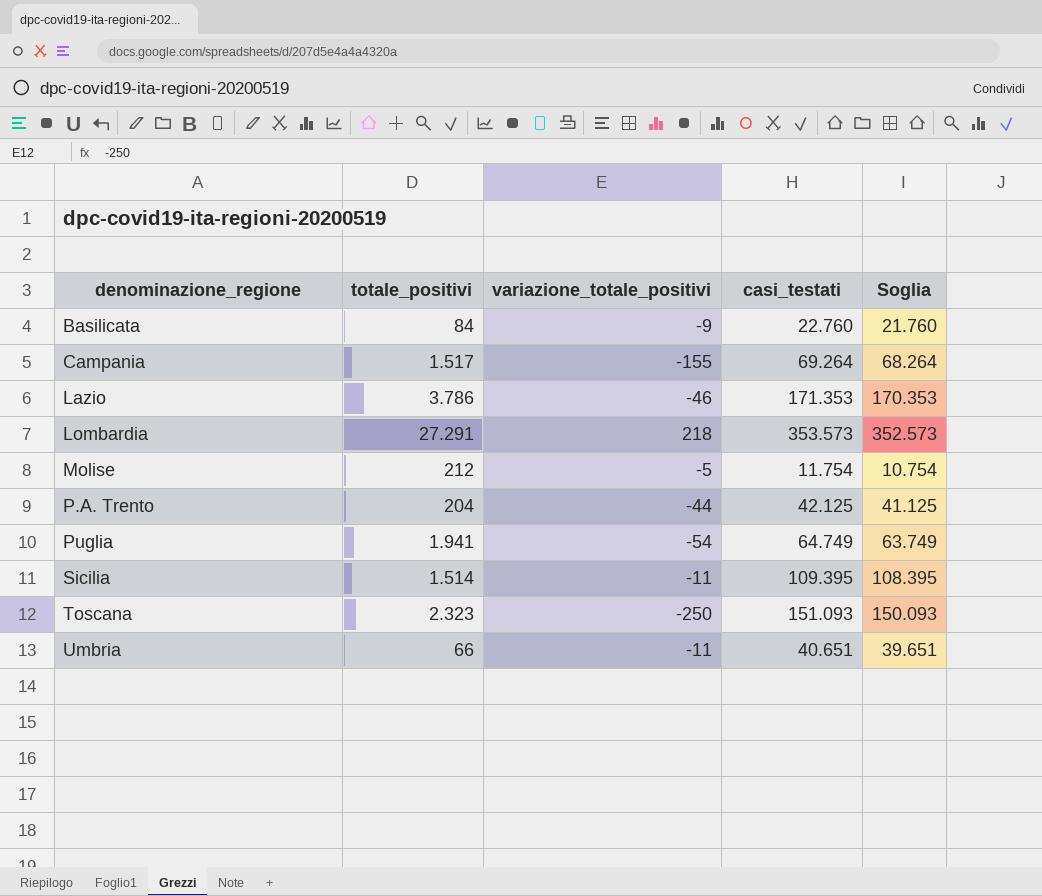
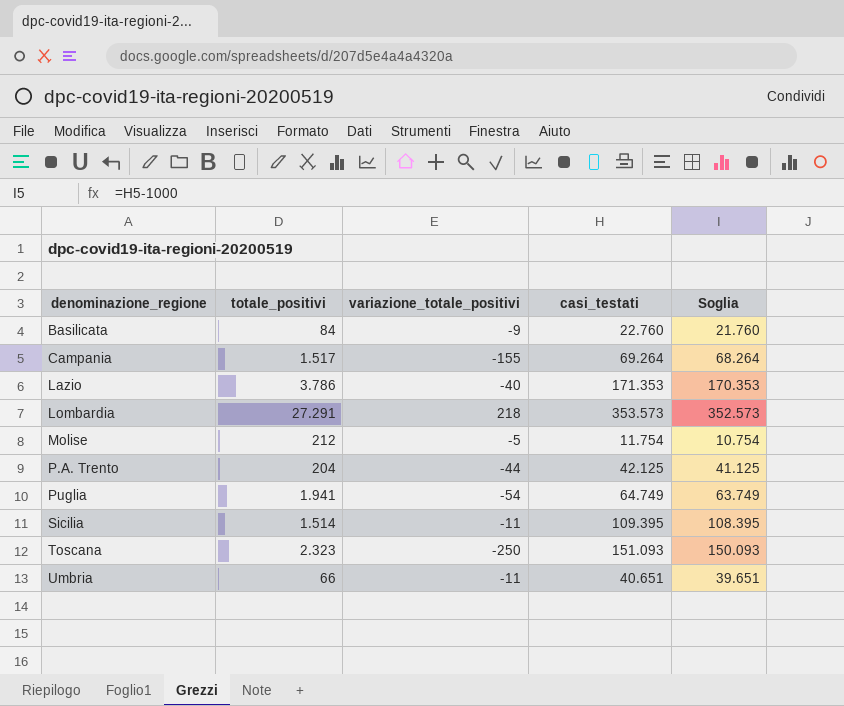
Lazio | variazione_totale_positivi: -46 -> -40

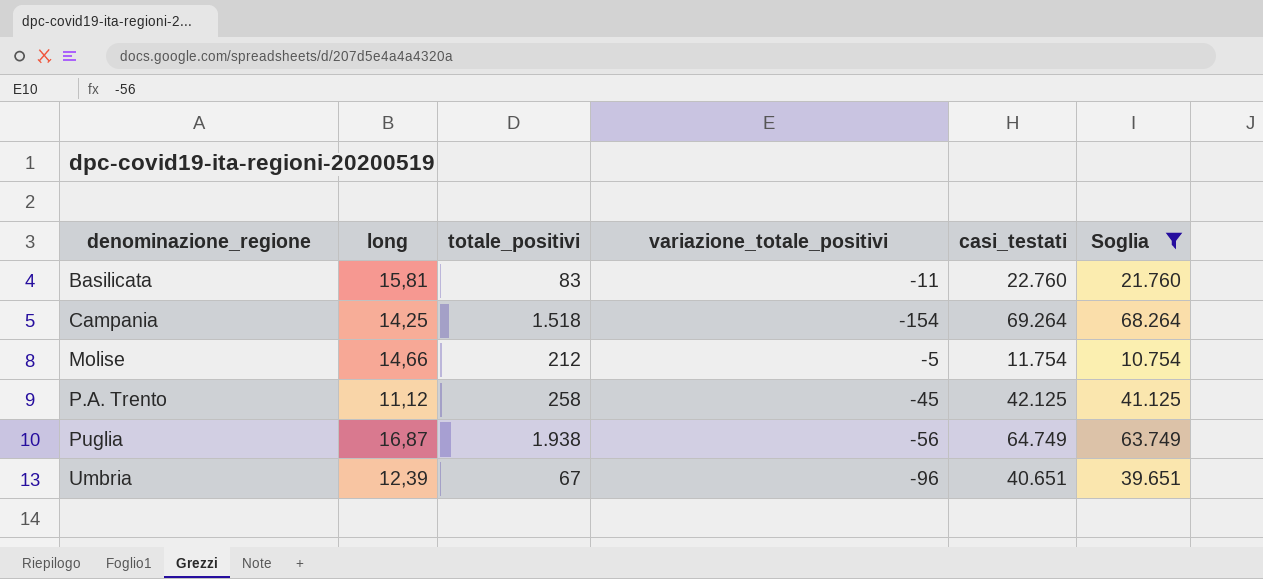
filter: none -> Soglia <= 68.264
column long | position: none -> 2
Basilicata | totale_positivi: 84 -> 83
Basilicata | variazione_totale_positivi: -9 -> -11
Campania | totale_positivi: 1.517 -> 1.518
Campania | variazione_totale_positivi: -155 -> -154
P.A. Trento | totale_positivi: 204 -> 258
P.A. Trento | variazione_totale_positivi: -44 -> -45
Puglia | totale_positivi: 1.941 -> 1.938
Puglia | variazione_totale_positivi: -54 -> -56
Umbria | totale_positivi: 66 -> 67
Umbria | variazione_totale_positivi: -11 -> -96

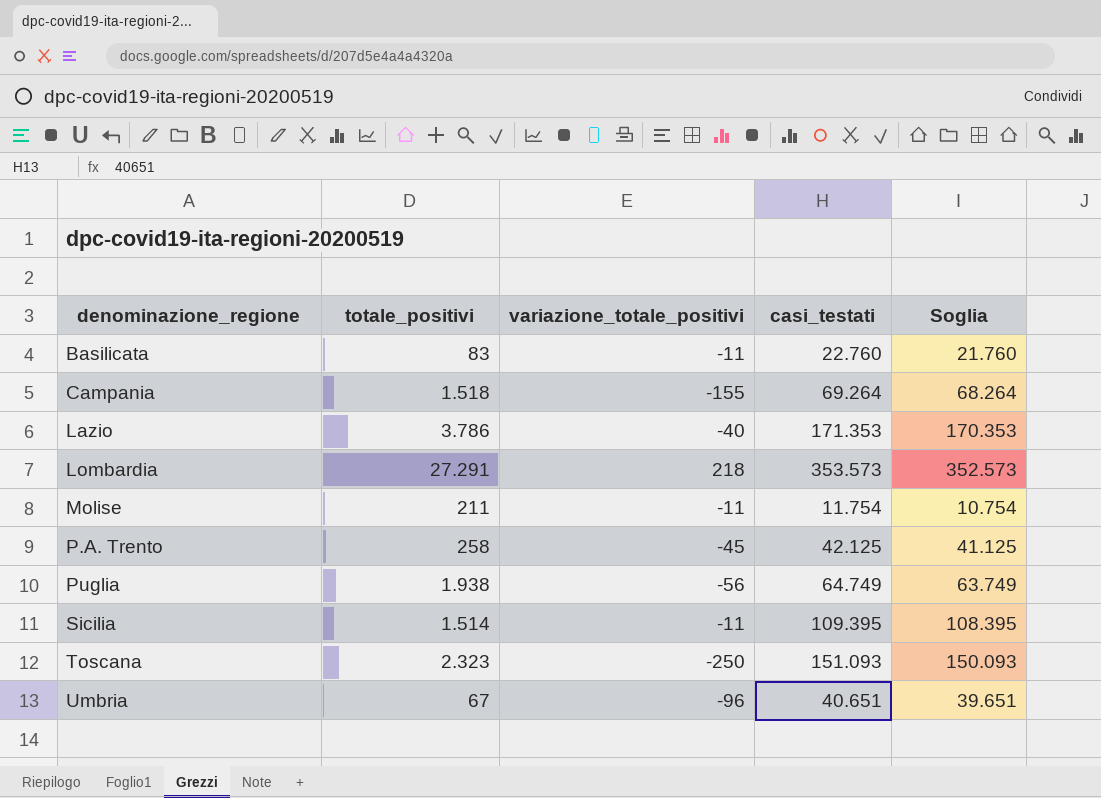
filter: Soglia <= 68.264 -> none
column long | position: 2 -> none
Campania | variazione_totale_positivi: -154 -> -155
Molise | totale_positivi: 212 -> 211
Molise | variazione_totale_positivi: -5 -> -11

